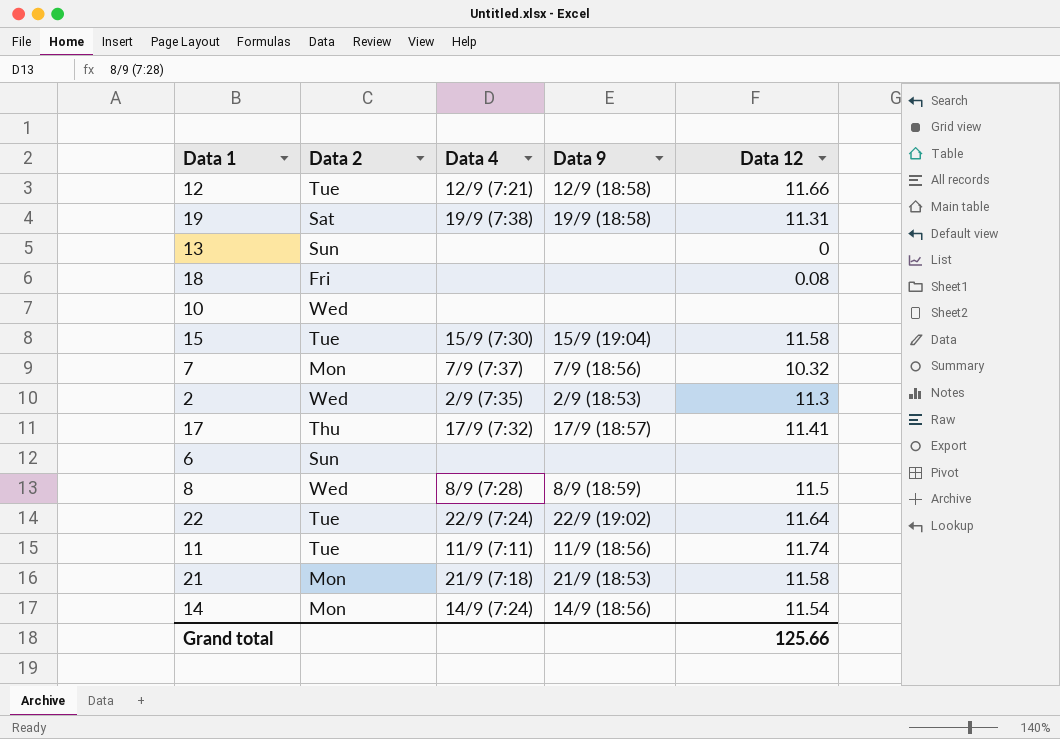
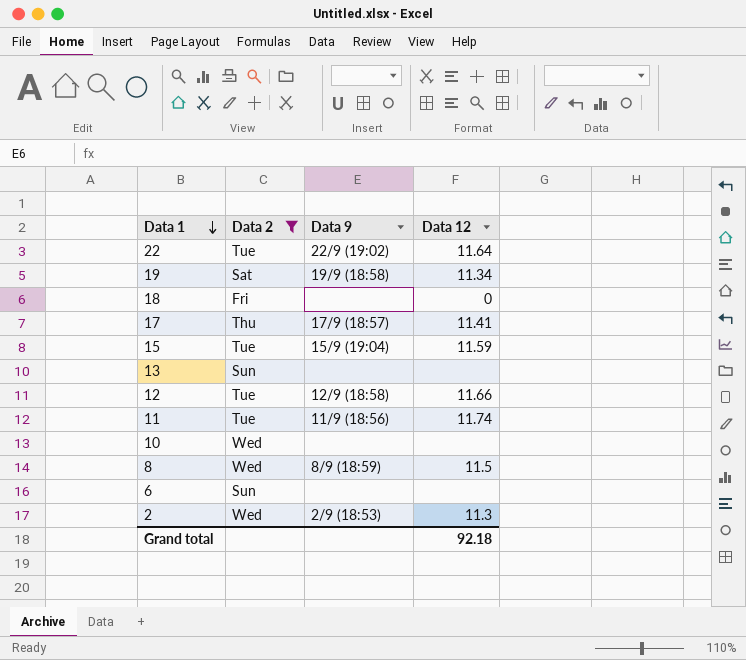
filter: none -> Data 2 != Mon
row order: none -> Data 1 descending
column Data 4 | position: 3 -> none
19 | Data 12: 11.31 -> 11.34
18 | Data 12: 0.08 -> 0
15 | Data 12: 11.58 -> 11.59
13 | Data 12: 0 -> none
Grand total | Data 12: 125.66 -> 92.18

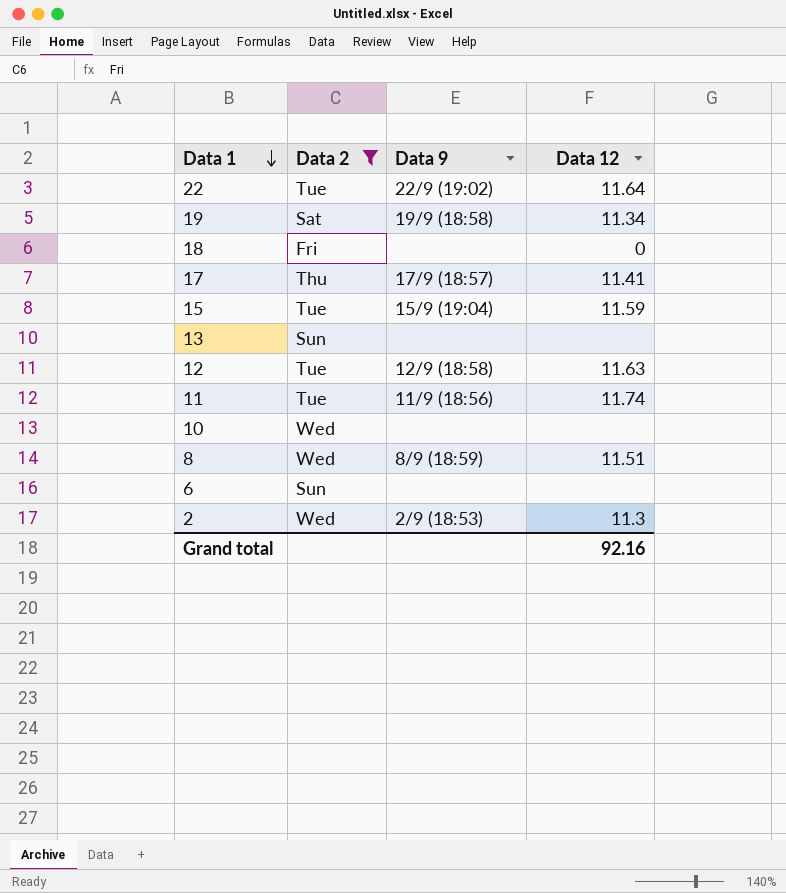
12 | Data 12: 11.66 -> 11.63
8 | Data 12: 11.5 -> 11.51
Grand total | Data 12: 92.18 -> 92.16

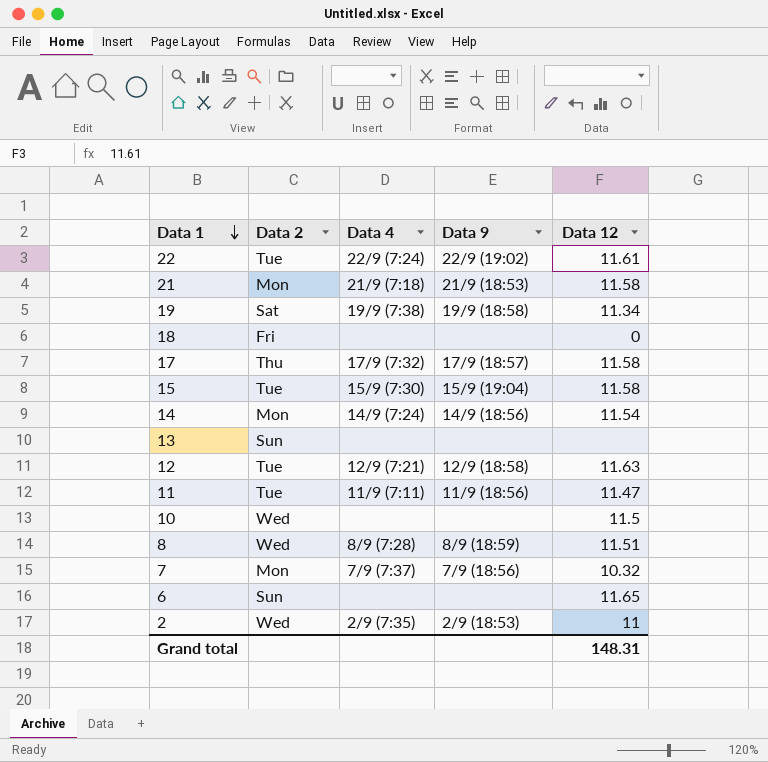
filter: Data 2 != Mon -> none
column Data 4 | position: none -> 3
22 | Data 12: 11.64 -> 11.61
17 | Data 12: 11.41 -> 11.58
15 | Data 12: 11.59 -> 11.58
11 | Data 12: 11.74 -> 11.47
10 | Data 12: none -> 11.5
6 | Data 12: none -> 11.65
2 | Data 12: 11.3 -> 11
Grand total | Data 12: 92.16 -> 148.31

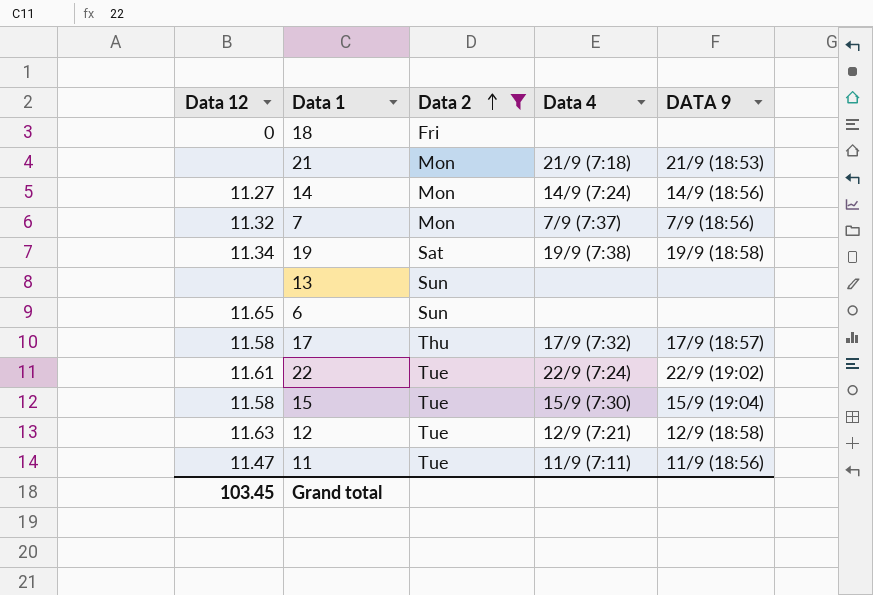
filter: none -> Data 2 != Wed
row order: Data 1 descending -> Data 2 ascending
column Data 12 | position: 5 -> 1
column name: Data 9 -> DATA 9
21 | Data 12: 11.58 -> none
14 | Data 12: 11.54 -> 11.27
7 | Data 12: 10.32 -> 11.32
Grand total | Data 12: 148.31 -> 103.45

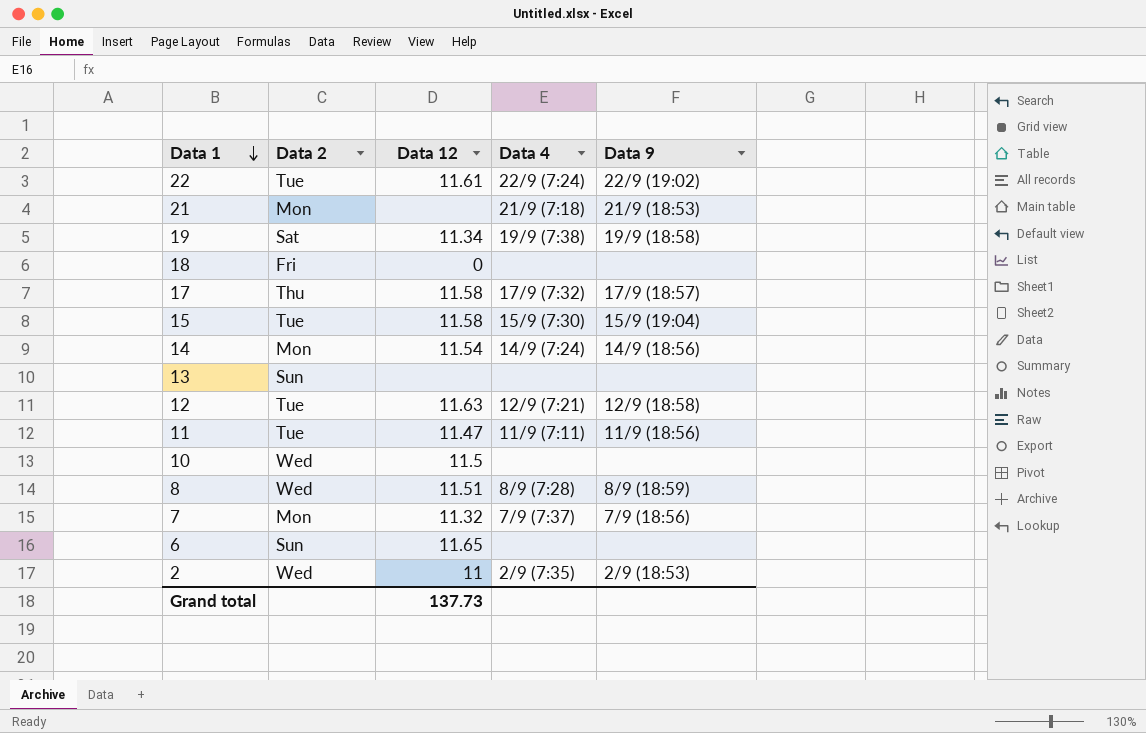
filter: Data 2 != Wed -> none
row order: Data 2 ascending -> Data 1 descending
column Data 12 | position: 1 -> 3
column name: DATA 9 -> Data 9
14 | Data 12: 11.27 -> 11.54
Grand total | Data 12: 103.45 -> 137.73

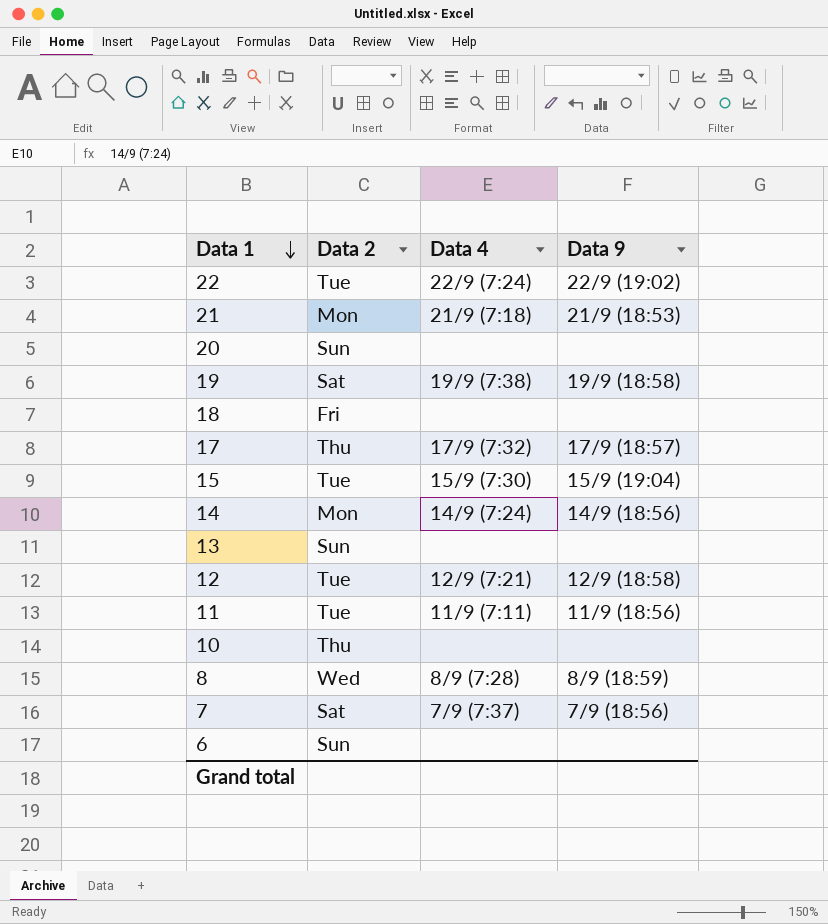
column Data 12 | position: 3 -> none
row 2: Wed | 11 | 2/9 (7:35) | 2/9 (18:53) -> none
row 20: none -> Sun | none | none
10 | Data 2: Wed -> Thu
7 | Data 2: Mon -> Sat

